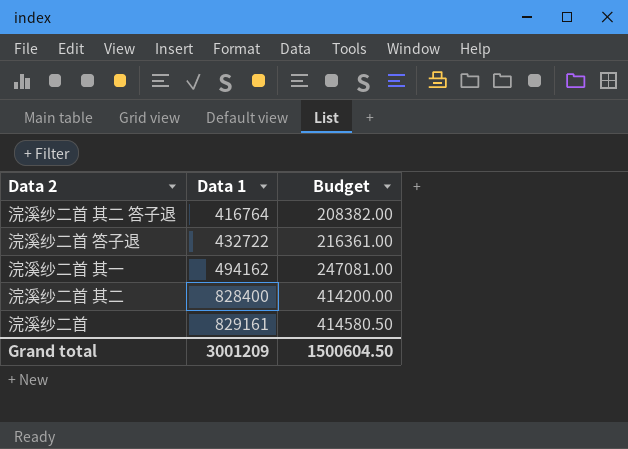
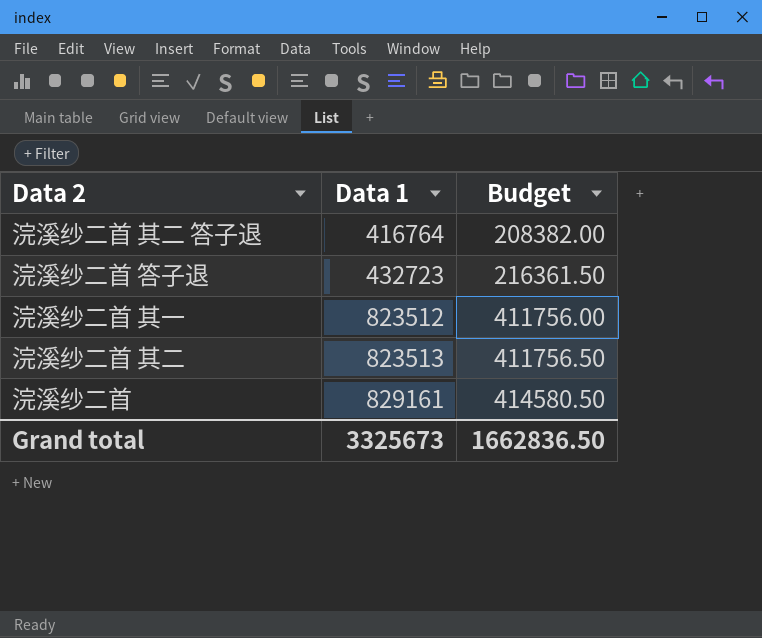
浣溪纱二首 答子退 | Data 1: 432722 -> 432723
浣溪纱二首 答子退 | Budget: 216361.00 -> 216361.50
浣溪纱二首 其一 | Data 1: 494162 -> 823512
浣溪纱二首 其一 | Budget: 247081.00 -> 411756.00
浣溪纱二首 其二 | Data 1: 828400 -> 823513
浣溪纱二首 其二 | Budget: 414200.00 -> 411756.50
Grand total | Data 1: 3001209 -> 3325673
Grand total | Budget: 1500604.50 -> 1662836.50

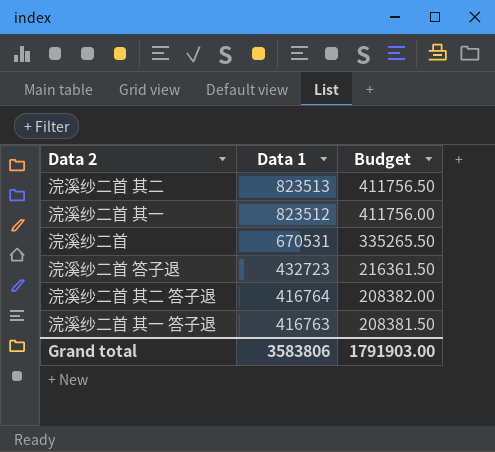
row order: Data 1 ascending -> Data 1 descending
浣溪纱二首 | Data 1: 829161 -> 670531
浣溪纱二首 | Budget: 414580.50 -> 335265.50
row 浣溪纱二首 其一 答子退: none -> 416763 | 208381.50
Grand total | Data 1: 3325673 -> 3583806
Grand total | Budget: 1662836.50 -> 1791903.00

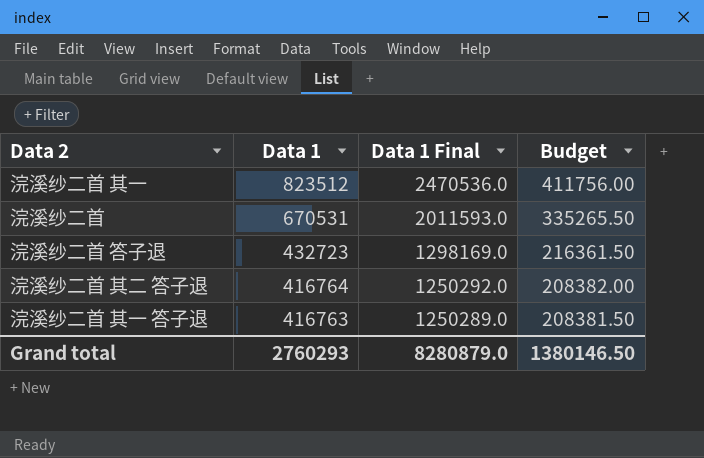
column Data 1 Final | formula: none -> [Data 1] * 3
row 浣溪纱二首 其二: 823513 | 411756.50 -> none
Grand total | Data 1: 3583806 -> 2760293
Grand total | Budget: 1791903.00 -> 1380146.50

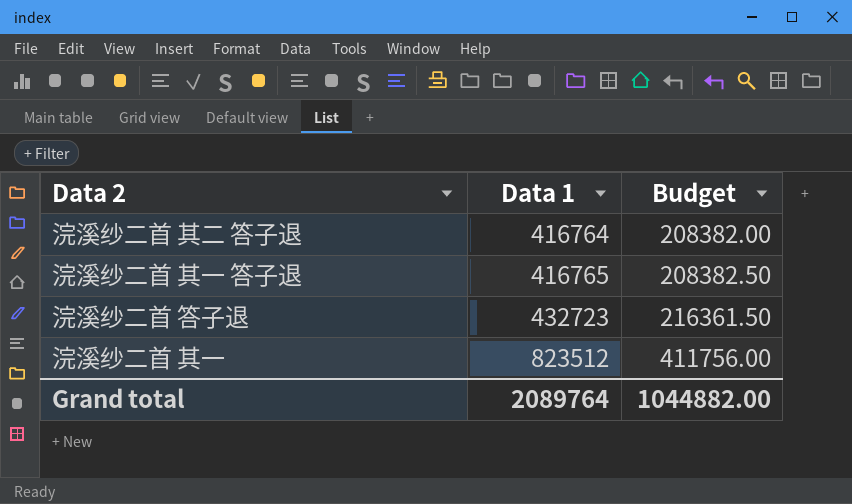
row order: Data 1 descending -> Data 1 ascending
column Data 1 Final | formula: [Data 1] * 3 -> none
row 浣溪纱二首: 670531 | 2011593.0 | 335265.50 -> none
浣溪纱二首 其一 答子退 | Data 1: 416763 -> 416765
浣溪纱二首 其一 答子退 | Budget: 208381.50 -> 208382.50
Grand total | Data 1: 2760293 -> 2089764
Grand total | Budget: 1380146.50 -> 1044882.00

